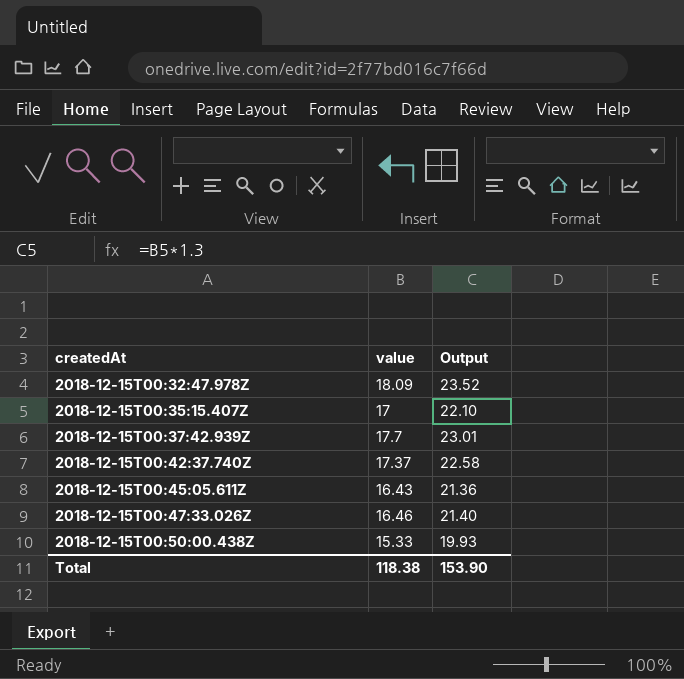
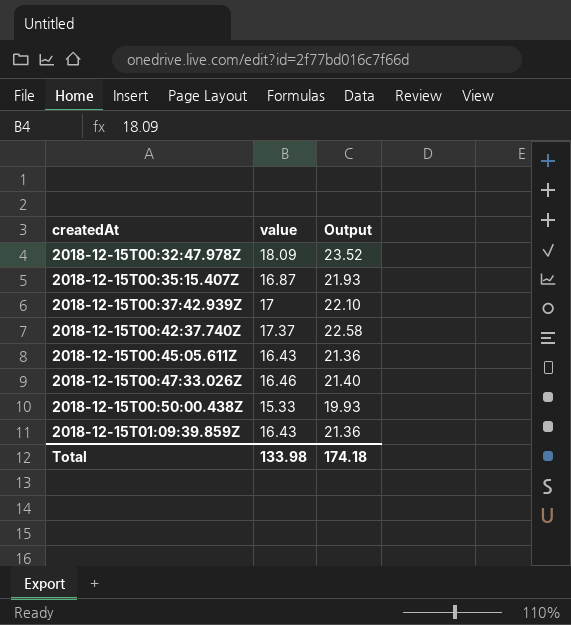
2018-12-15T00:35:15.407Z | value: 17 -> 16.87
2018-12-15T00:35:15.407Z | Output: 22.10 -> 21.93
2018-12-15T00:37:42.939Z | value: 17.7 -> 17
2018-12-15T00:37:42.939Z | Output: 23.01 -> 22.10
row 2018-12-15T01:09:39.859Z: none -> 16.43 | 21.36
Total | value: 118.38 -> 133.98
Total | Output: 153.90 -> 174.18

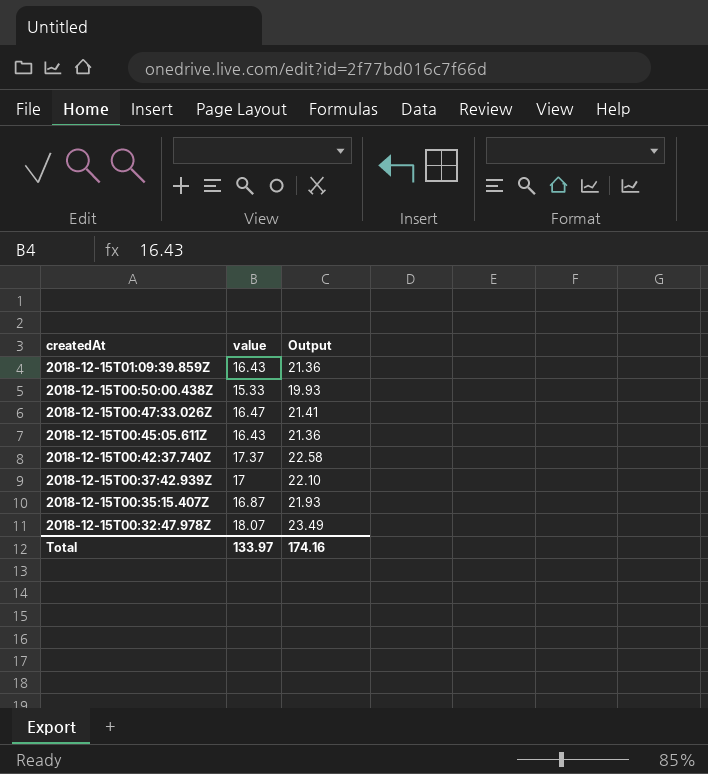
row order: createdAt ascending -> createdAt descending
2018-12-15T00:47:33.026Z | value: 16.46 -> 16.47
2018-12-15T00:47:33.026Z | Output: 21.40 -> 21.41
2018-12-15T00:32:47.978Z | value: 18.09 -> 18.07
2018-12-15T00:32:47.978Z | Output: 23.52 -> 23.49
Total | value: 133.98 -> 133.97
Total | Output: 174.18 -> 174.16

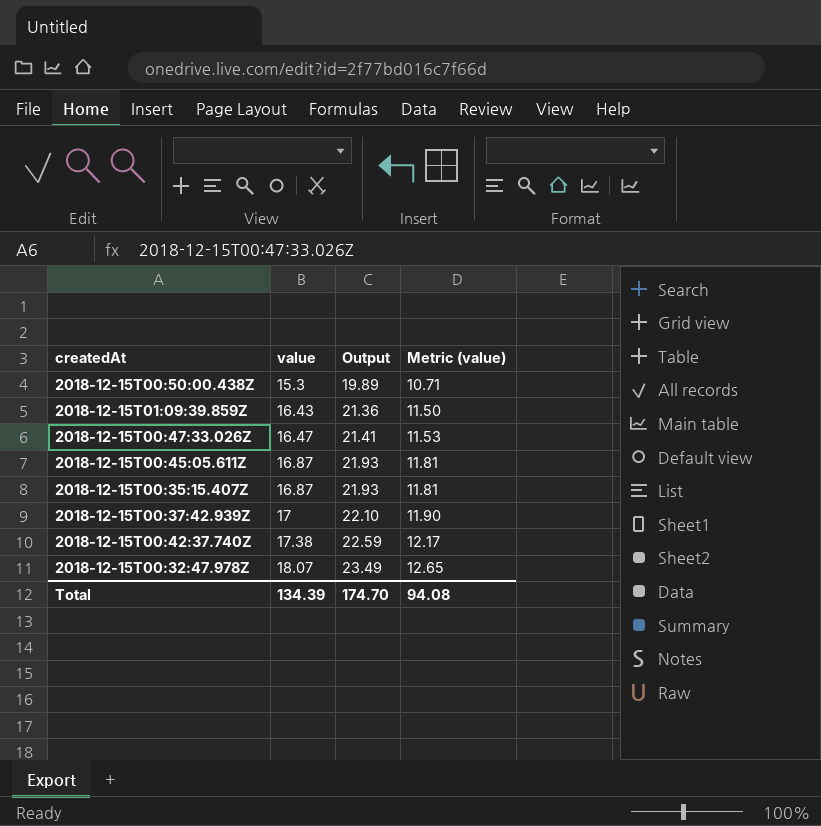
row order: createdAt descending -> value ascending
column Metric (value) | formula: none -> [value] * 0.7
2018-12-15T00:50:00.438Z | value: 15.33 -> 15.3
2018-12-15T00:50:00.438Z | Output: 19.93 -> 19.89
2018-12-15T00:45:05.611Z | value: 16.43 -> 16.87
2018-12-15T00:45:05.611Z | Output: 21.36 -> 21.93
2018-12-15T00:42:37.740Z | value: 17.37 -> 17.38
2018-12-15T00:42:37.740Z | Output: 22.58 -> 22.59
Total | value: 133.97 -> 134.39
Total | Output: 174.16 -> 174.70

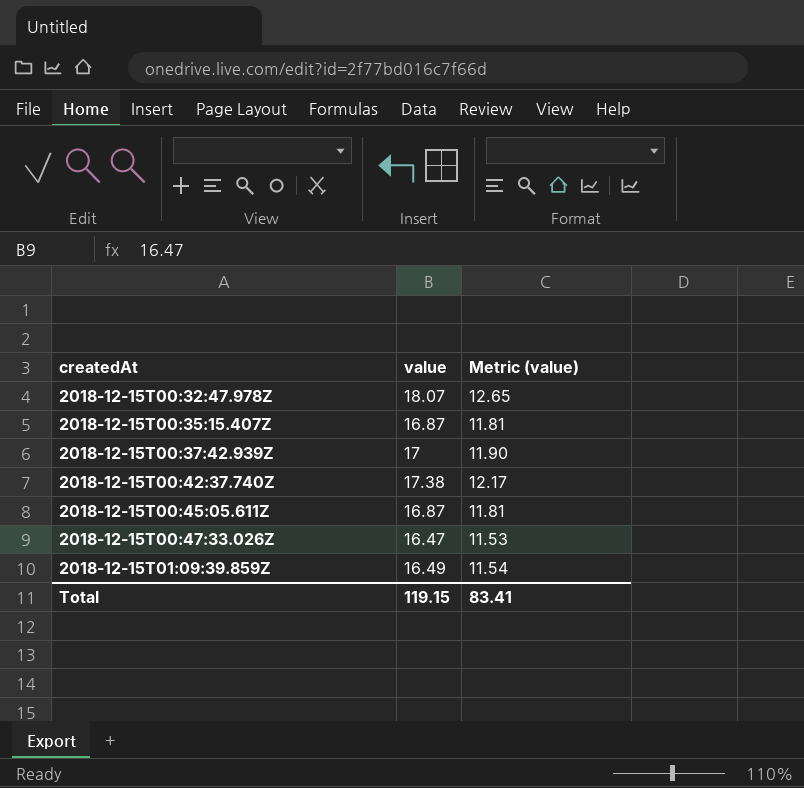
row order: value ascending -> createdAt ascending
column Output | formula: [value] * 1.3 -> none
row 2018-12-15T00:50:00.438Z: 15.3 | 19.89 | 10.71 -> none
2018-12-15T01:09:39.859Z | value: 16.43 -> 16.49
2018-12-15T01:09:39.859Z | Metric (value): 11.50 -> 11.54
Total | value: 134.39 -> 119.15
Total | Metric (value): 94.08 -> 83.41

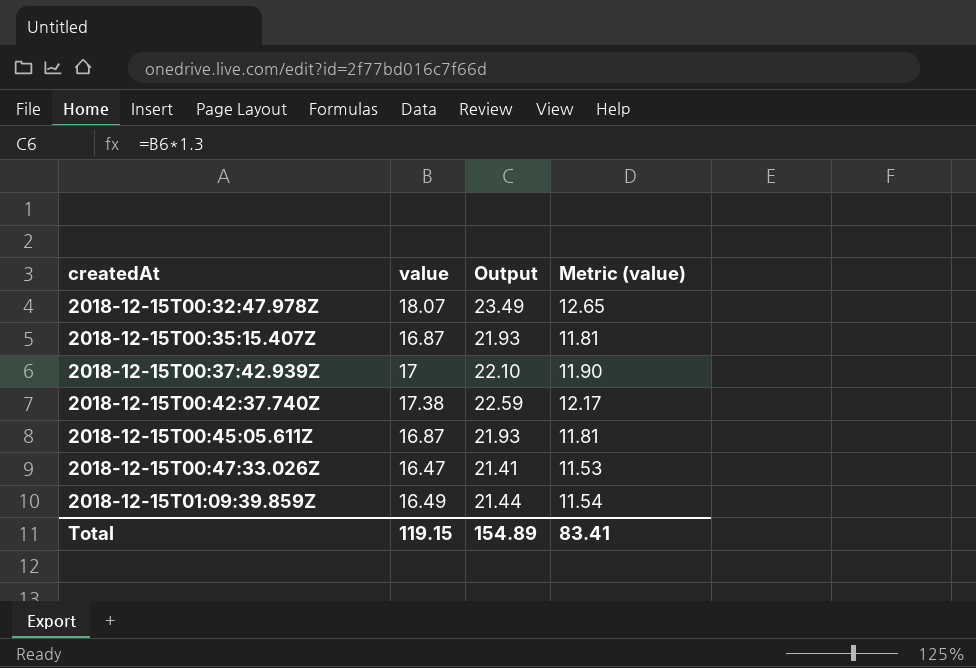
column Output | formula: none -> [value] * 1.3

